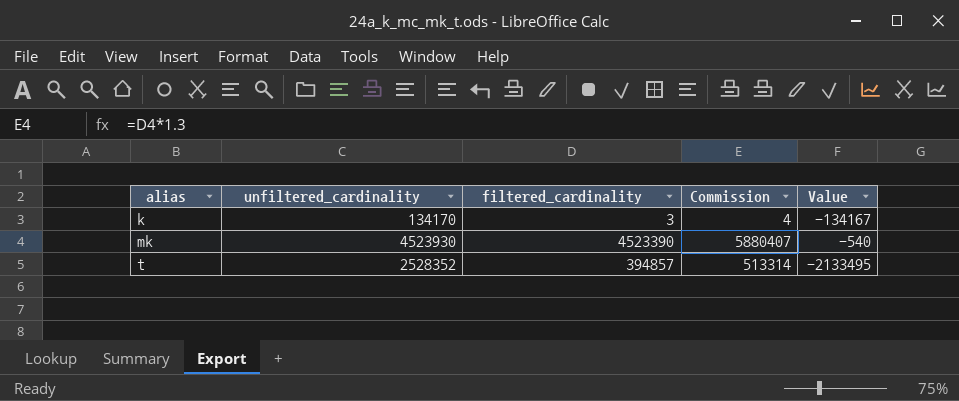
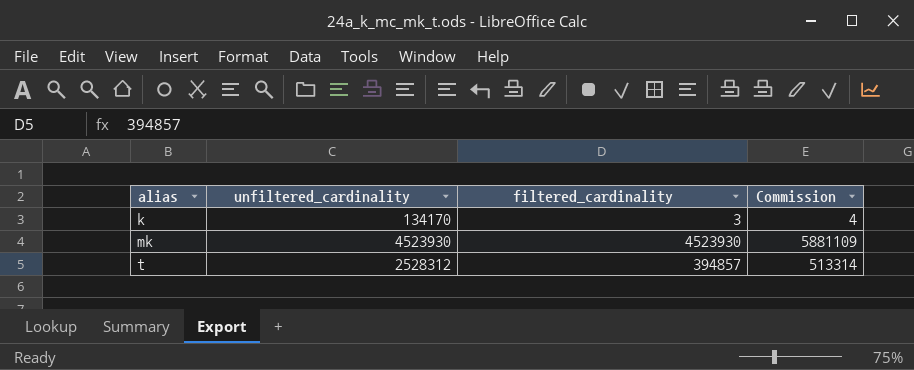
column Value | formula: [filtered_cardinality] - [unfiltered_cardinality] -> none
mk | filtered_cardinality: 4523390 -> 4523930
mk | Commission: 5880407 -> 5881109
t | unfiltered_cardinality: 2528352 -> 2528312

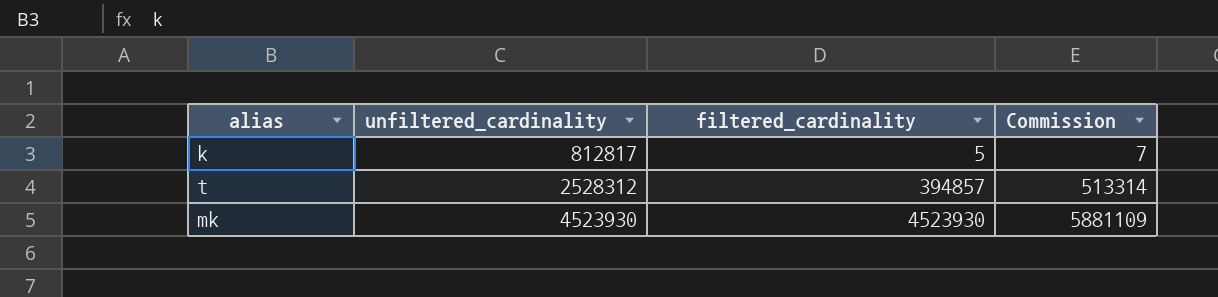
row order: alias ascending -> unfiltered_cardinality ascending
k | unfiltered_cardinality: 134170 -> 812817
k | filtered_cardinality: 3 -> 5
k | Commission: 4 -> 7

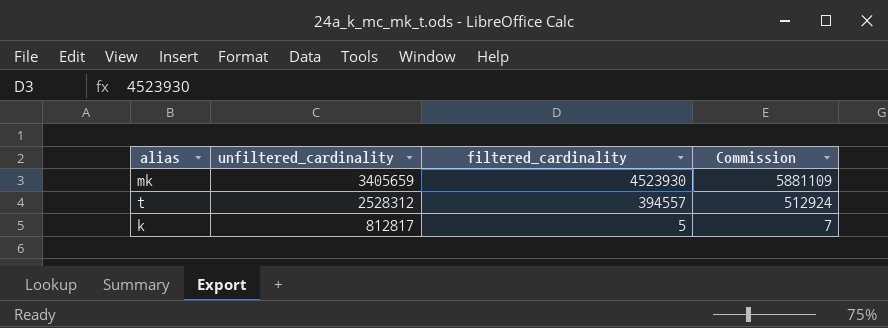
row order: unfiltered_cardinality ascending -> unfiltered_cardinality descending
mk | unfiltered_cardinality: 4523930 -> 3405659
t | filtered_cardinality: 394857 -> 394557
t | Commission: 513314 -> 512924

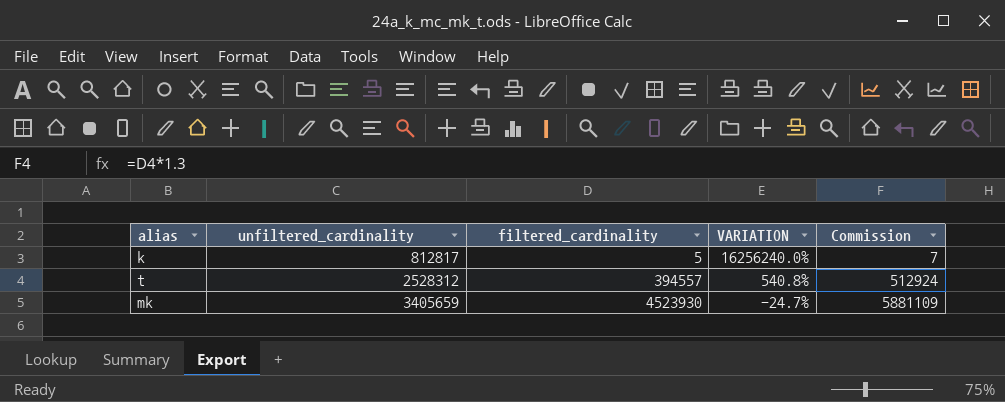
row order: unfiltered_cardinality descending -> unfiltered_cardinality ascending
column VARIATION | formula: none -> ([unfiltered_cardinality] - [filtered_cardinality]) / [filtered_cardinality]

